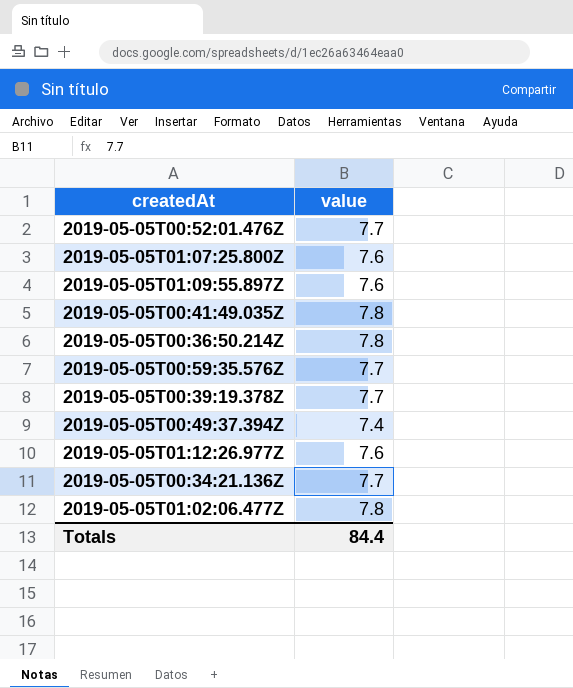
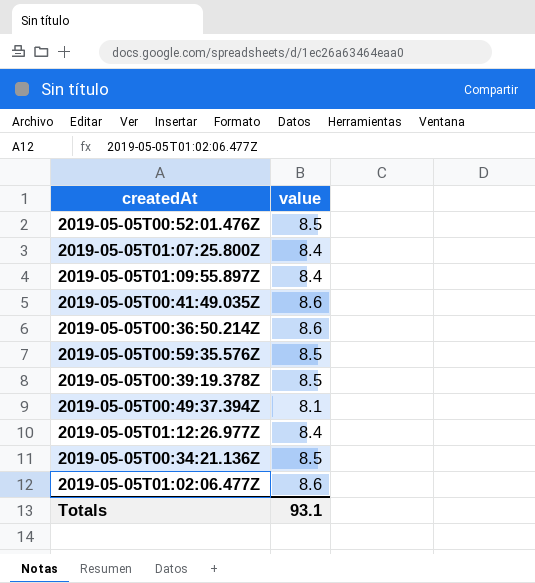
2019-05-05T00:52:01.476Z | value: 7.7 -> 8.5
2019-05-05T01:07:25.800Z | value: 7.6 -> 8.4
2019-05-05T01:09:55.897Z | value: 7.6 -> 8.4
2019-05-05T00:41:49.035Z | value: 7.8 -> 8.6
2019-05-05T00:36:50.214Z | value: 7.8 -> 8.6
2019-05-05T00:59:35.576Z | value: 7.7 -> 8.5
2019-05-05T00:39:19.378Z | value: 7.7 -> 8.5
2019-05-05T00:49:37.394Z | value: 7.4 -> 8.1
2019-05-05T01:12:26.977Z | value: 7.6 -> 8.4
2019-05-05T00:34:21.136Z | value: 7.7 -> 8.5
2019-05-05T01:02:06.477Z | value: 7.8 -> 8.6
Totals | value: 84.4 -> 93.1

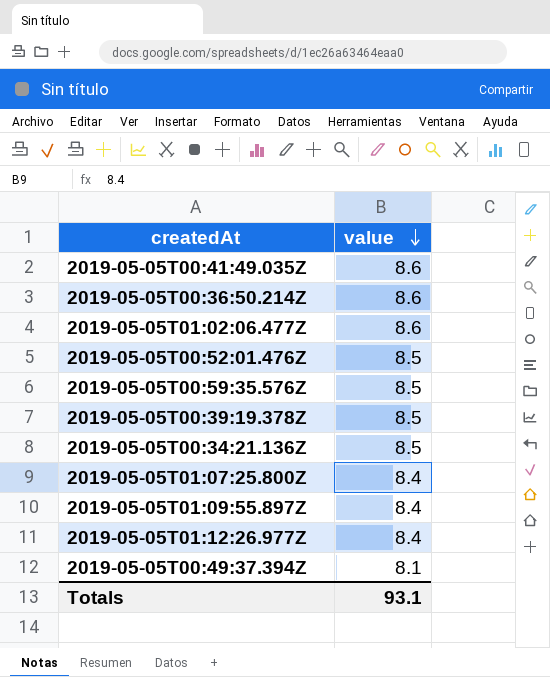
row order: none -> value descending

